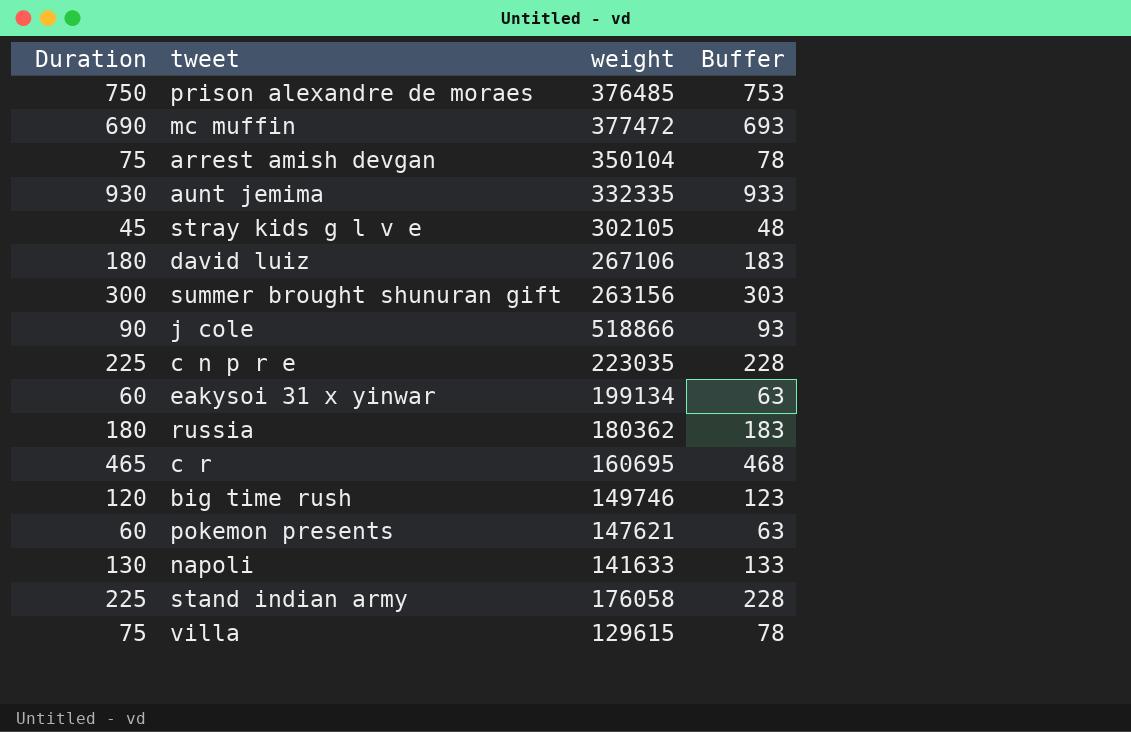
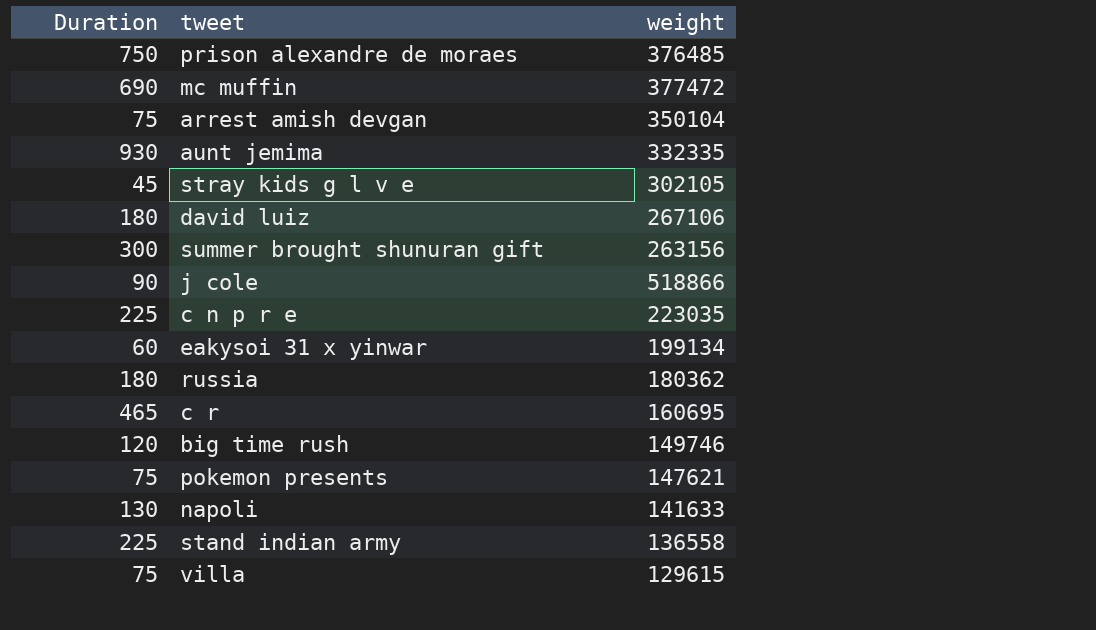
column Buffer | formula: [Duration] + 3 -> none
pokemon presents | Duration: 60 -> 75
stand indian army | weight: 176058 -> 136558

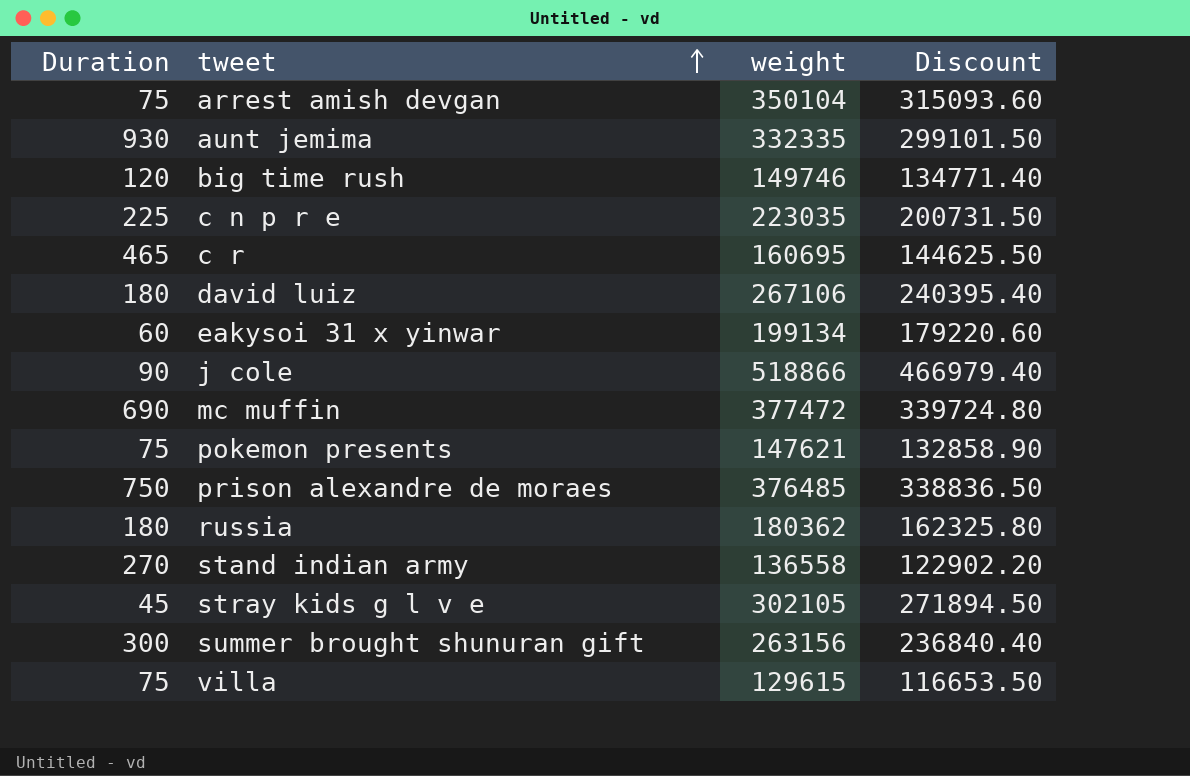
row order: none -> tweet ascending
column Discount | formula: none -> [weight] * 0.9
row napoli: 130 | 141633 -> none
stand indian army | Duration: 225 -> 270

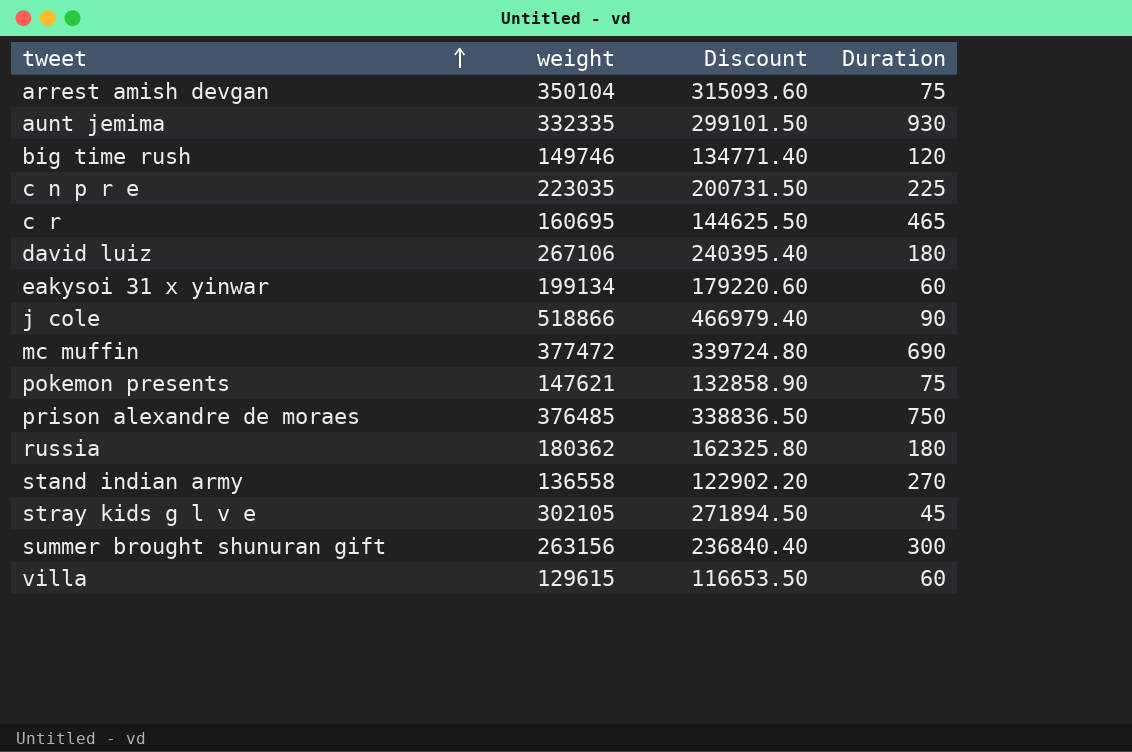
column Duration | position: 1 -> 4
villa | Duration: 75 -> 60

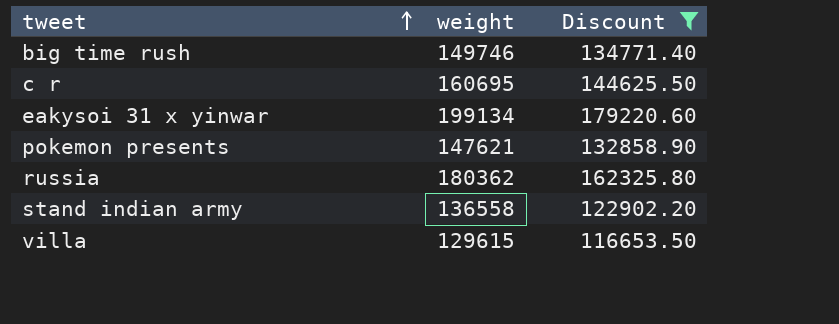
filter: none -> Discount <= 179220.60
column Duration | position: 4 -> none

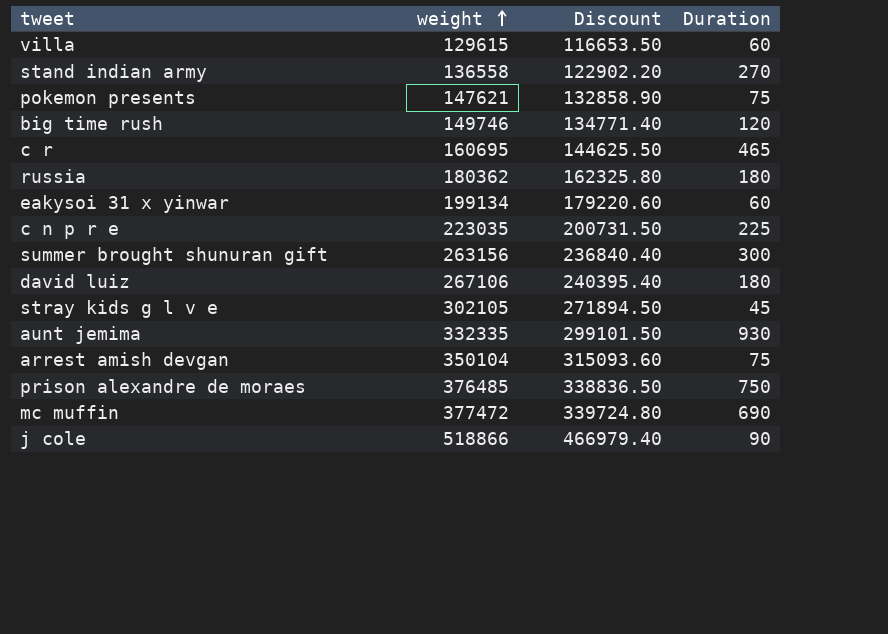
filter: Discount <= 179220.60 -> none
row order: tweet ascending -> weight ascending
column Duration | position: none -> 4

